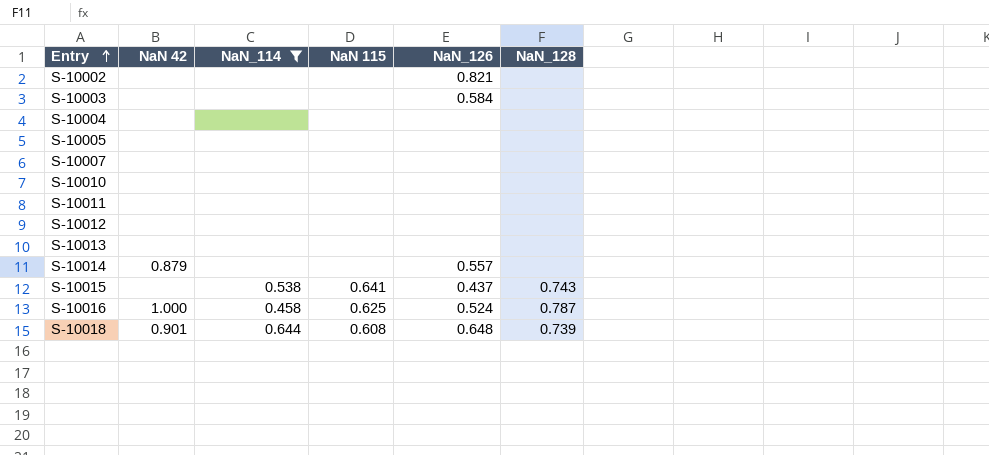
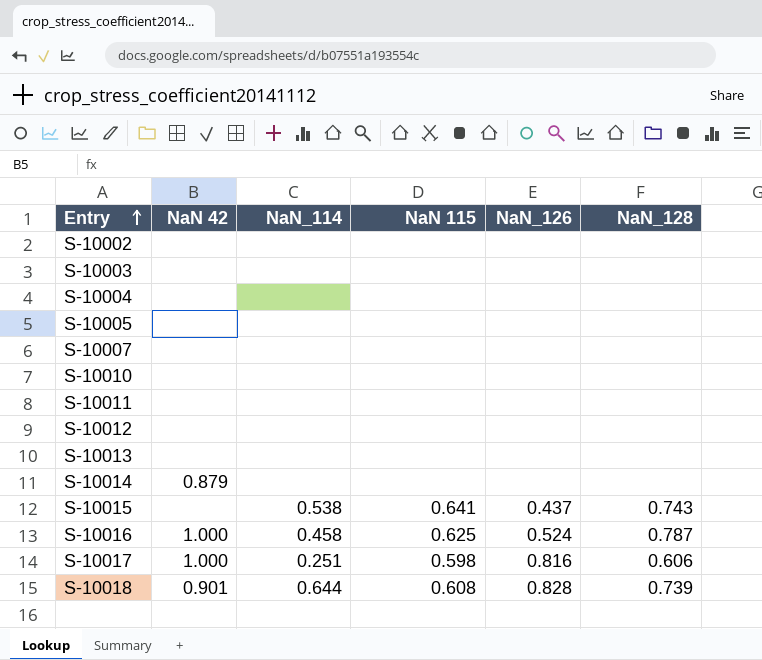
filter: NaN_114 != 0.251 -> none
S-10002 | NaN_126: 0.821 -> none
S-10003 | NaN_126: 0.584 -> none
S-10014 | NaN_126: 0.557 -> none
S-10018 | NaN_126: 0.648 -> 0.828

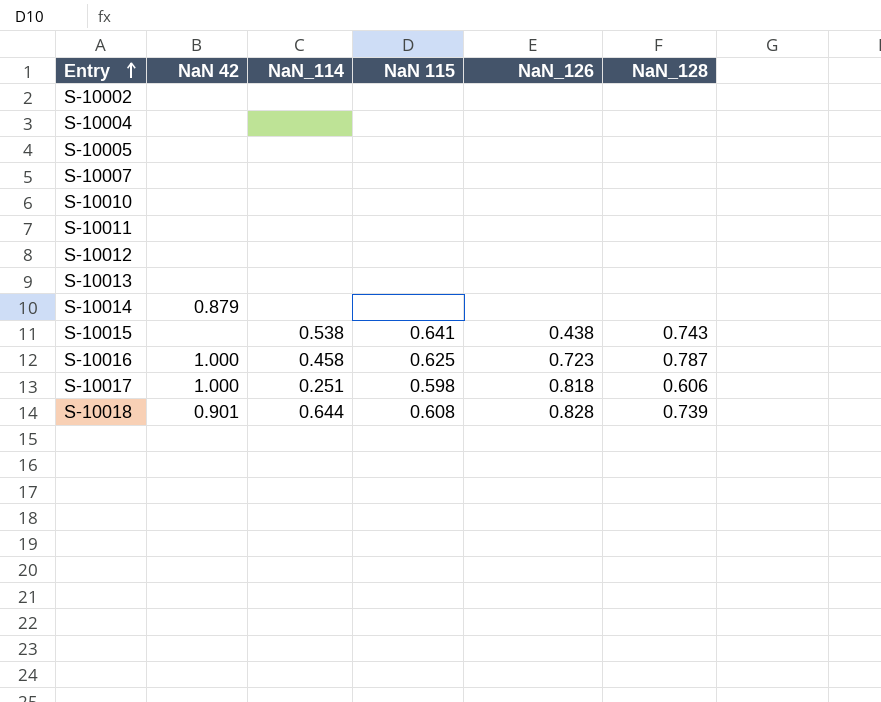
row S-10003: none | none | none | none | none -> none
S-10015 | NaN_126: 0.437 -> 0.438
S-10016 | NaN_126: 0.524 -> 0.723
S-10017 | NaN_126: 0.816 -> 0.818

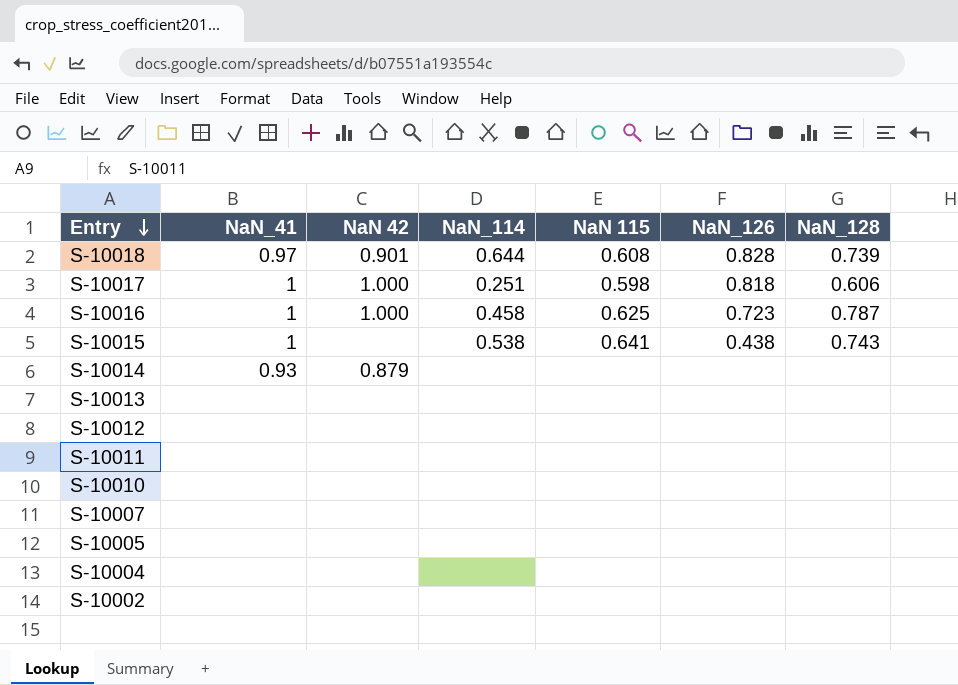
row order: Entry ascending -> Entry descending
column NaN_41 | position: none -> 2

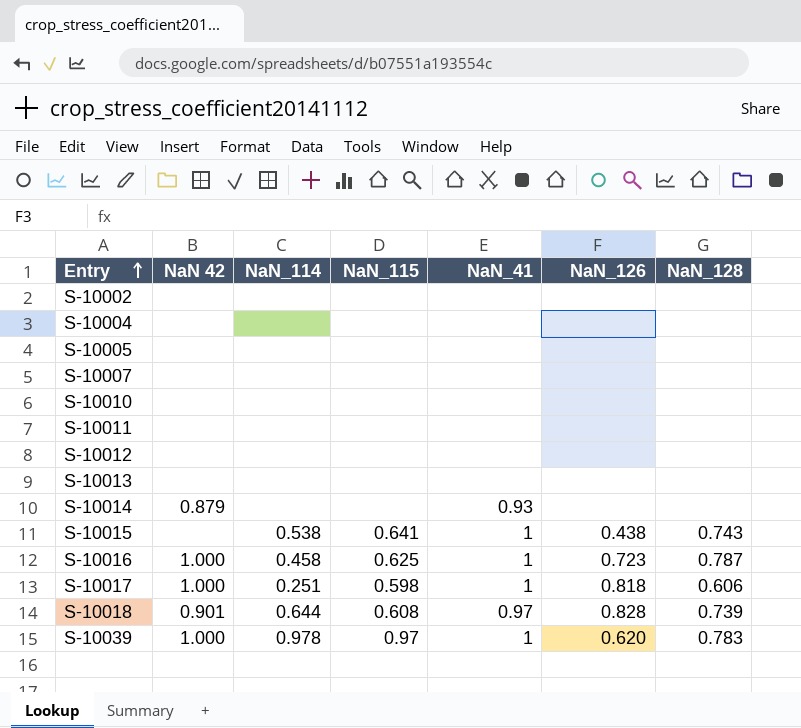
row order: Entry descending -> Entry ascending
column name: NaN 115 -> NaN_115
column NaN_41 | position: 2 -> 5
row S-10039: none -> 1.000 | 0.978 | 0.97 | 1 | 0.620 | 0.783

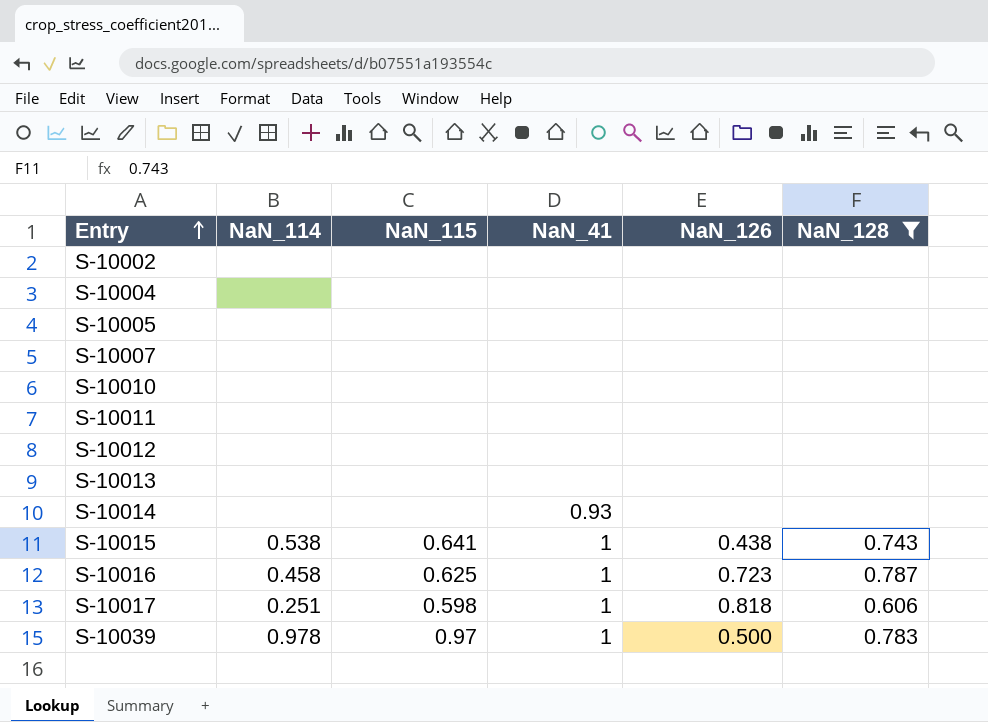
filter: none -> NaN_128 != 0.739
column NaN 42 | position: 2 -> none
S-10039 | NaN_126: 0.620 -> 0.500

